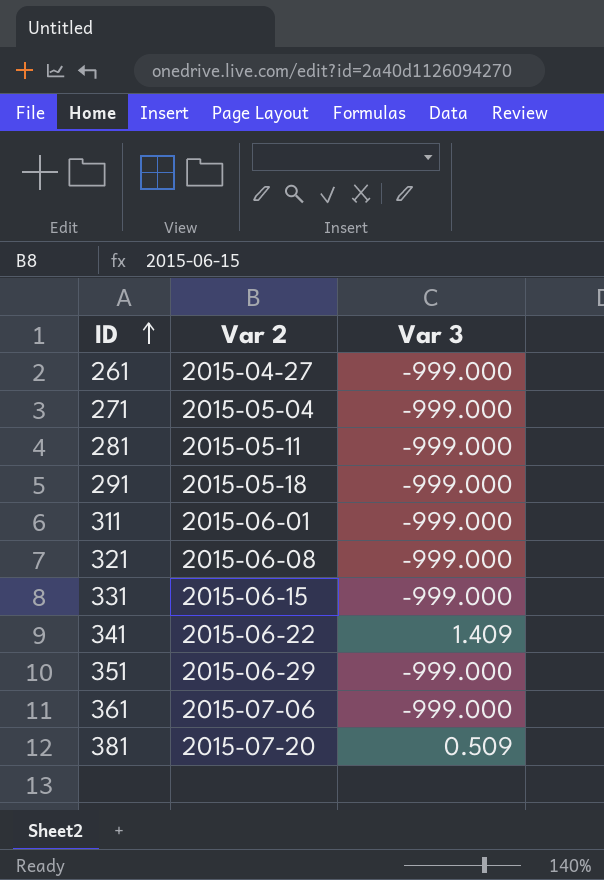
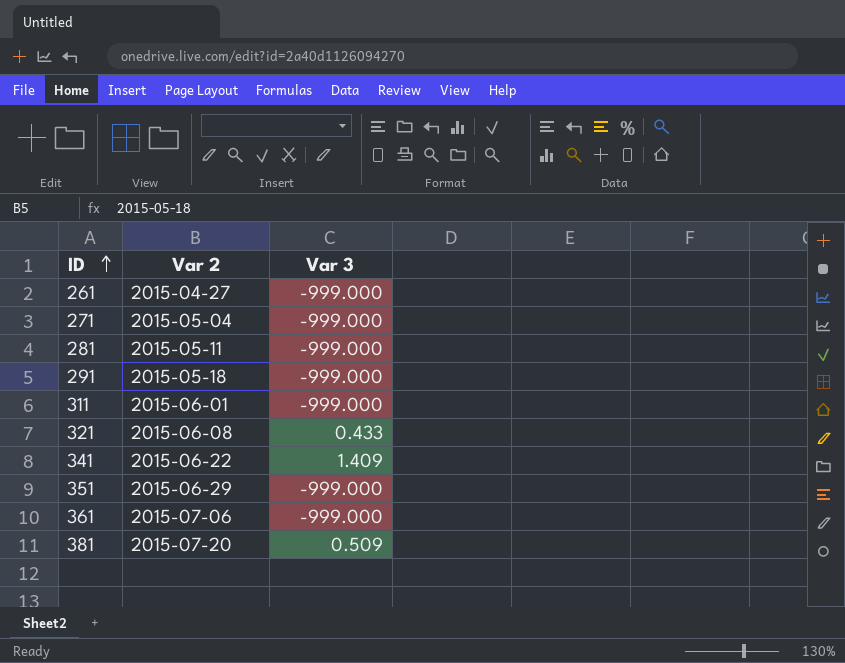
row 331: 2015-06-15 | -999.000 -> none
321 | Var 3: -999.000 -> 0.433

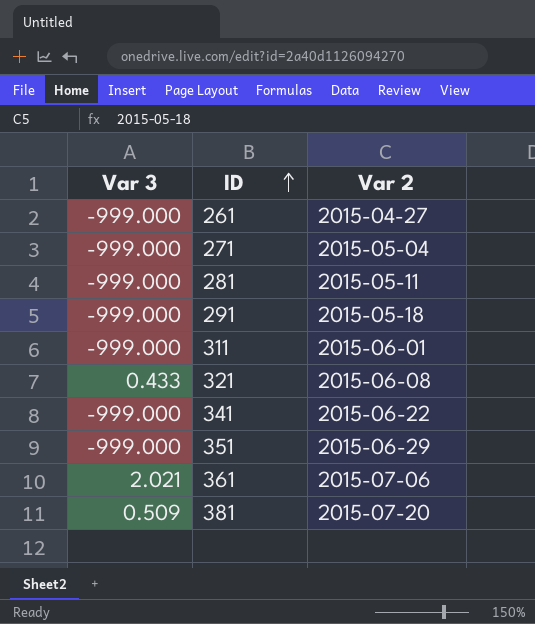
column Var 3 | position: 3 -> 1
341 | Var 3: 1.409 -> -999.000
361 | Var 3: -999.000 -> 2.021

